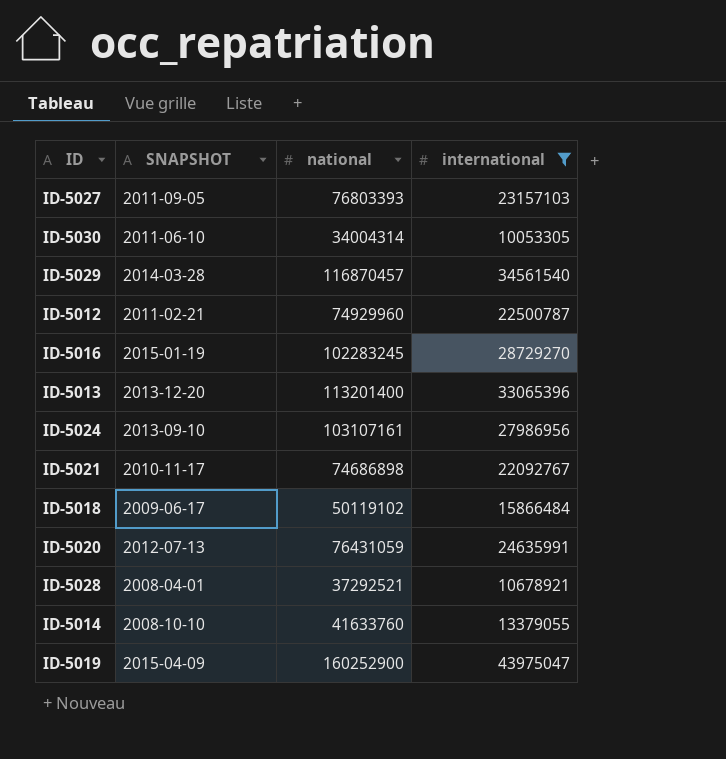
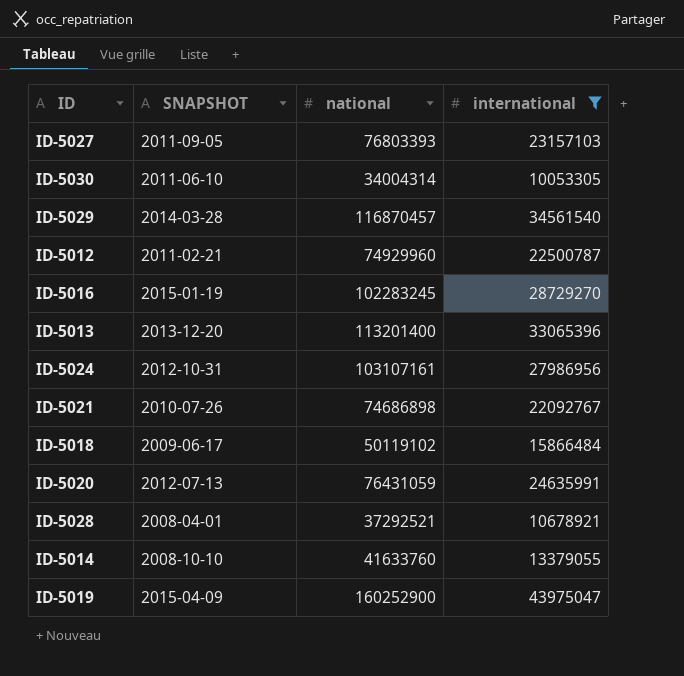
ID-5024 | SNAPSHOT: 2013-09-10 -> 2012-10-31
ID-5021 | SNAPSHOT: 2010-11-17 -> 2010-07-26

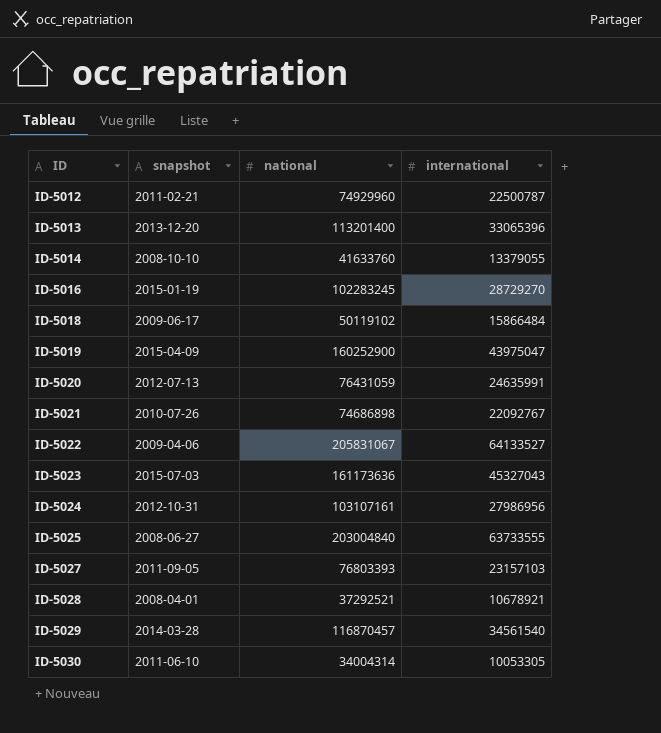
filter: international <= 43975047 -> none
row order: none -> ID ascending
column name: SNAPSHOT -> snapshot

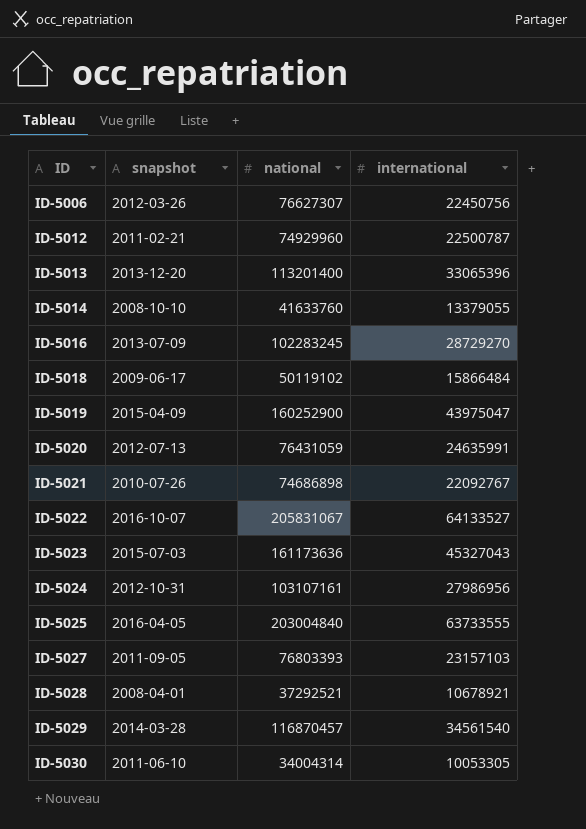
row ID-5006: none -> 2012-03-26 | 76627307 | 22450756
ID-5016 | snapshot: 2015-01-19 -> 2013-07-09
ID-5022 | snapshot: 2009-04-06 -> 2016-10-07
ID-5025 | snapshot: 2008-06-27 -> 2016-04-05

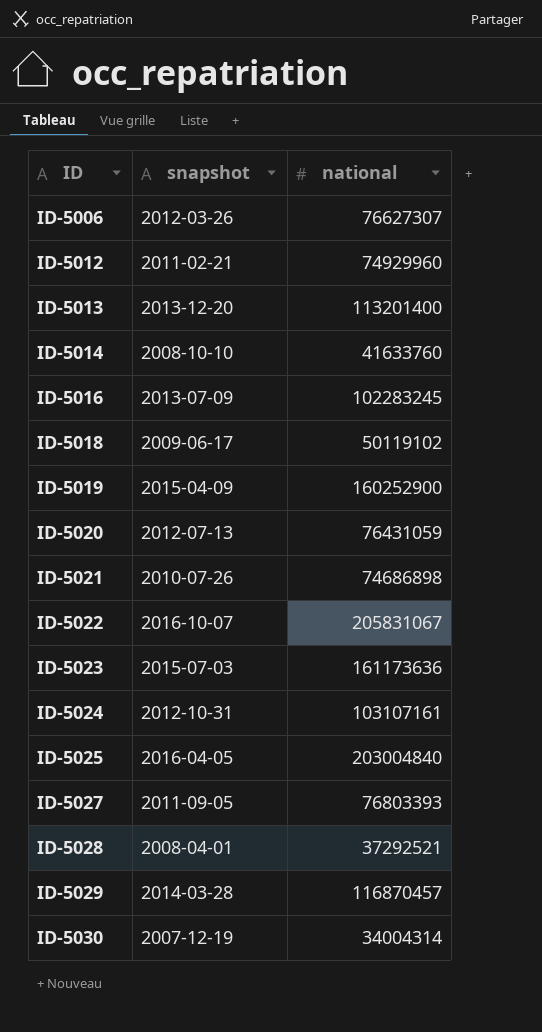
column international | position: 4 -> none
ID-5030 | snapshot: 2011-06-10 -> 2007-12-19

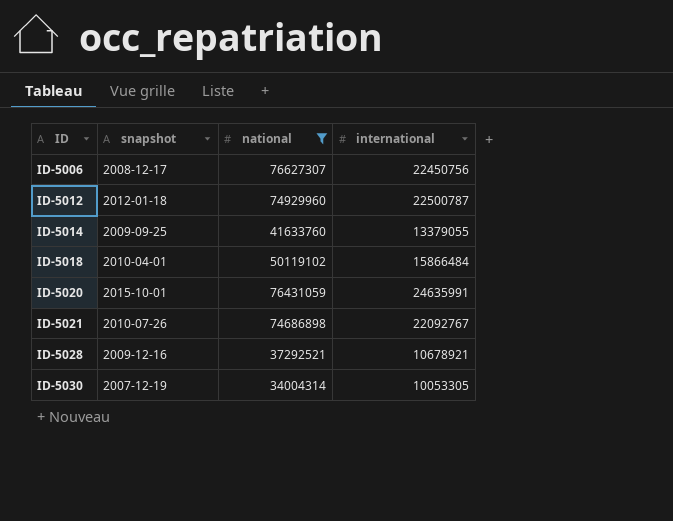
filter: none -> national <= 76627307
column international | position: none -> 4
ID-5006 | snapshot: 2012-03-26 -> 2008-12-17
ID-5012 | snapshot: 2011-02-21 -> 2012-01-18
ID-5014 | snapshot: 2008-10-10 -> 2009-09-25
ID-5018 | snapshot: 2009-06-17 -> 2010-04-01
ID-5020 | snapshot: 2012-07-13 -> 2015-10-01
ID-5028 | snapshot: 2008-04-01 -> 2009-12-16

